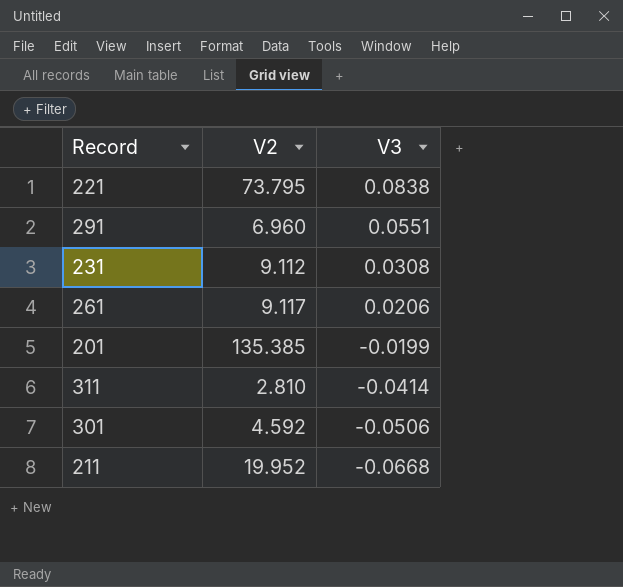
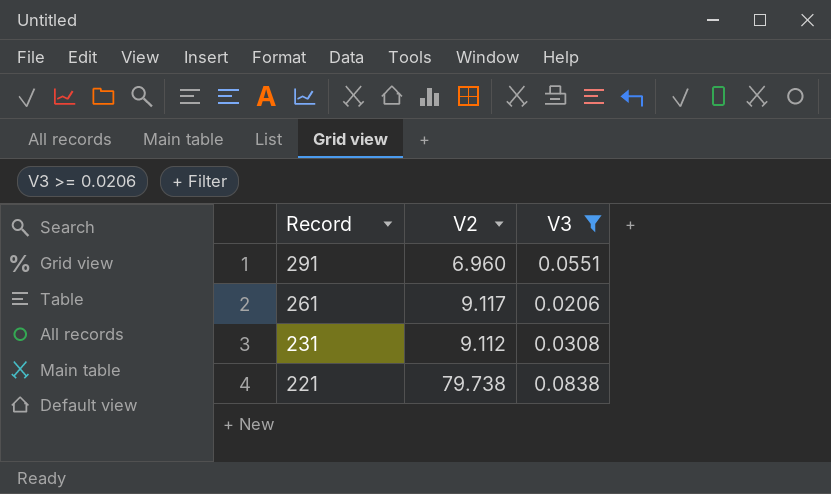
filter: none -> V3 >= 0.0206
row order: V3 descending -> Record descending
221 | V2: 73.795 -> 79.738

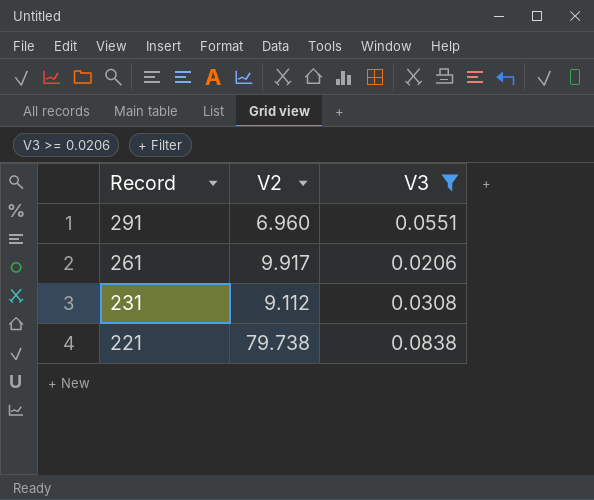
261 | V2: 9.117 -> 9.917

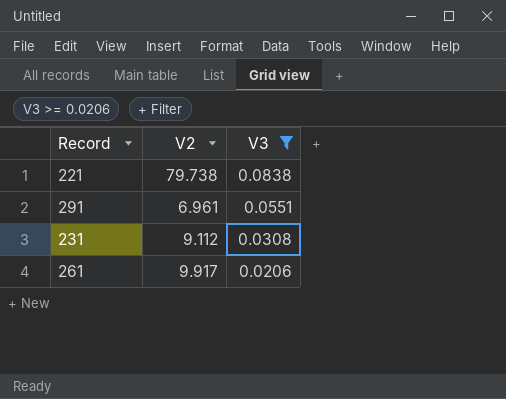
row order: Record descending -> V3 descending
291 | V2: 6.960 -> 6.961

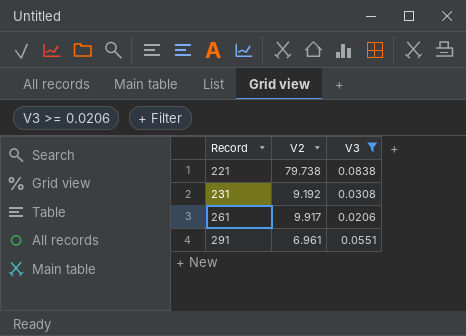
row order: V3 descending -> Record ascending
231 | V2: 9.112 -> 9.192

